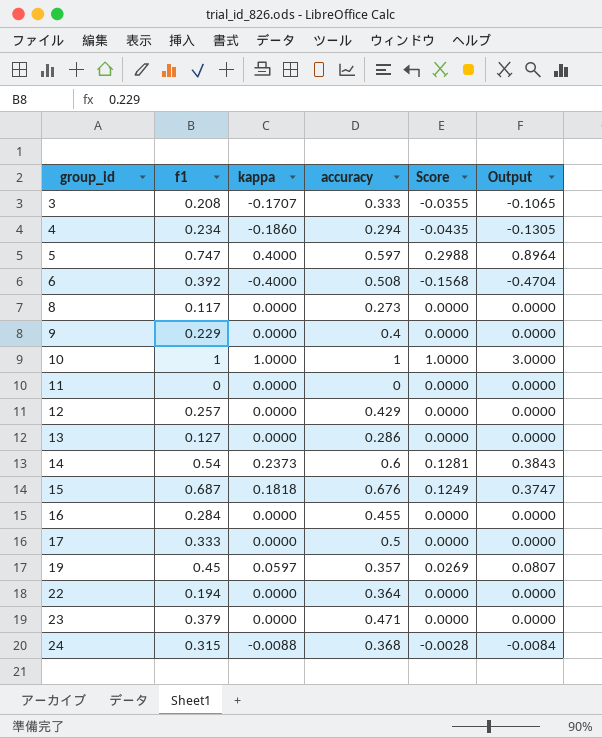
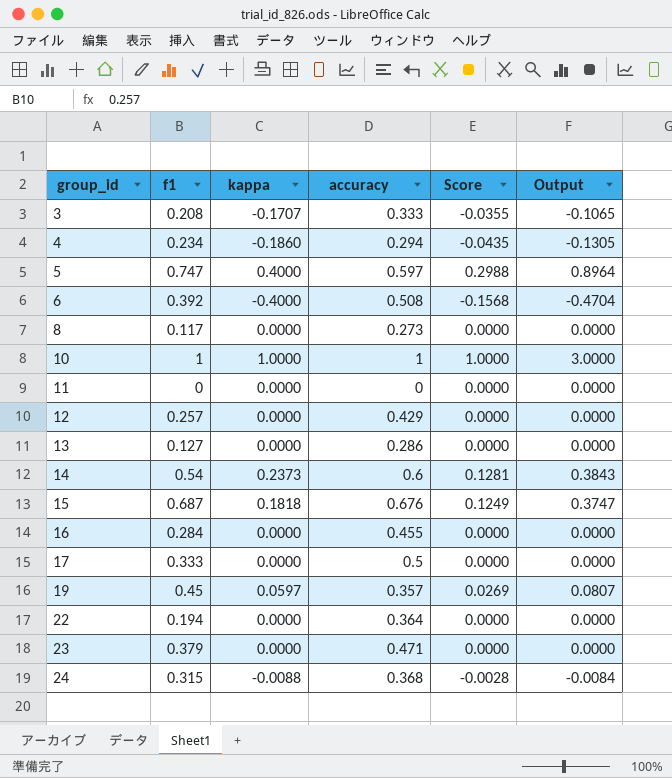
row 9: 0.229 | 0.0000 | 0.4 | 0.0000 | 0.0000 -> none

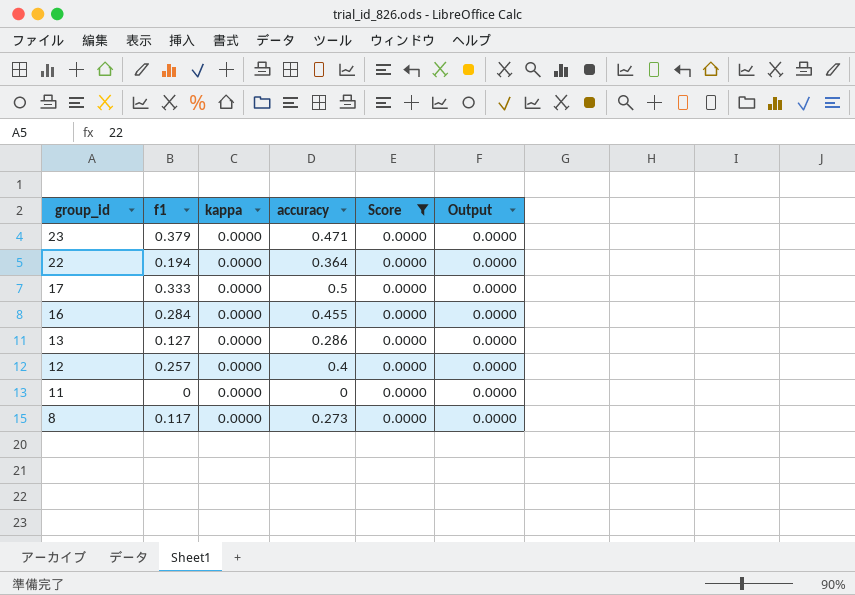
filter: none -> Score = 0.0000
row order: group_id ascending -> group_id descending
12 | accuracy: 0.429 -> 0.4

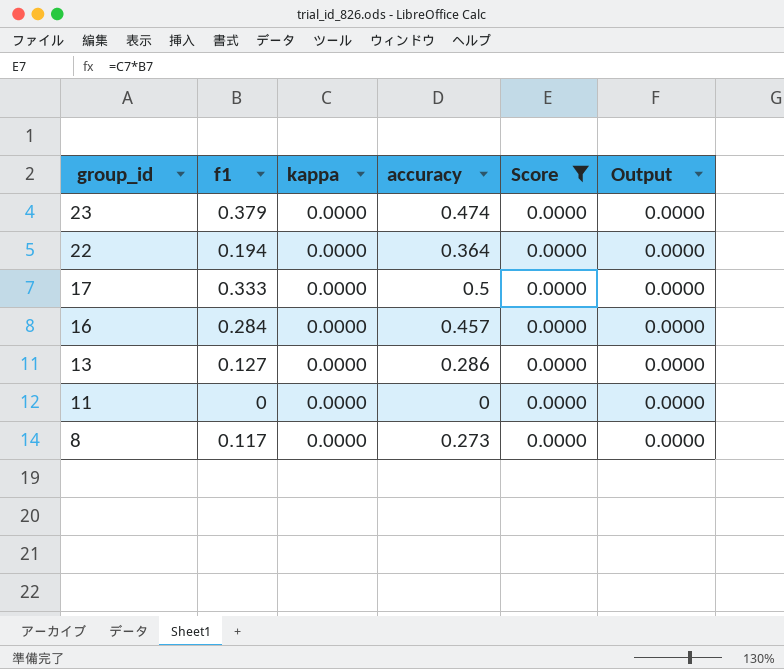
row 12: 0.257 | 0.0000 | 0.4 | 0.0000 | 0.0000 -> none
23 | accuracy: 0.471 -> 0.474
16 | accuracy: 0.455 -> 0.457

